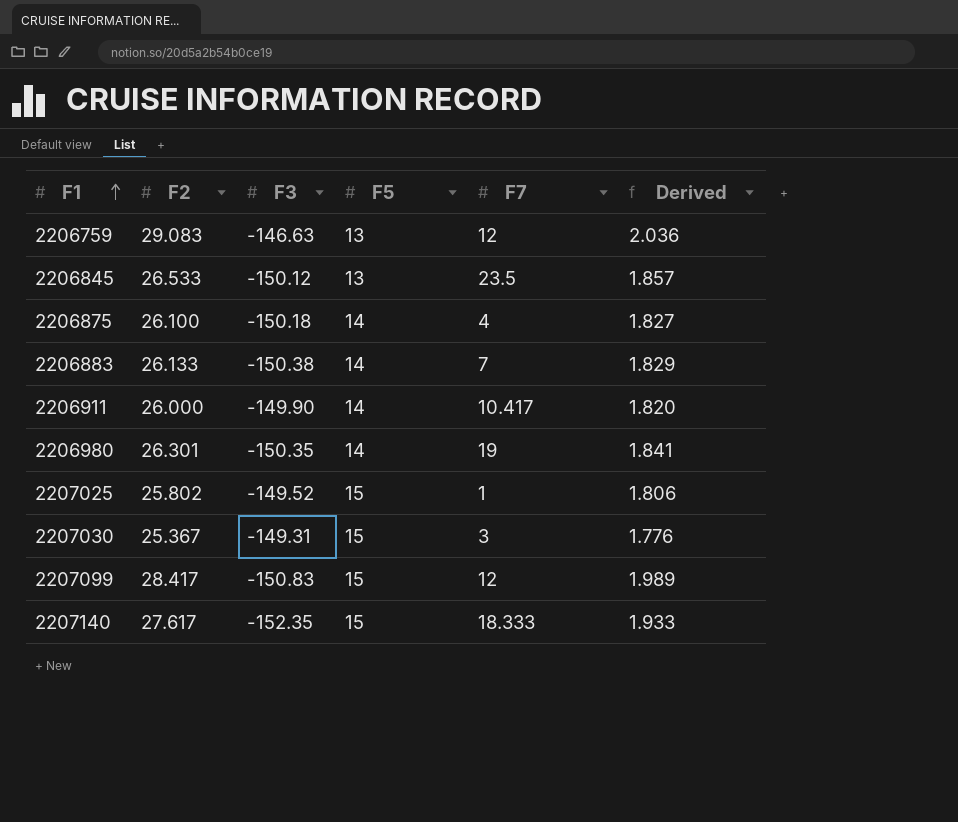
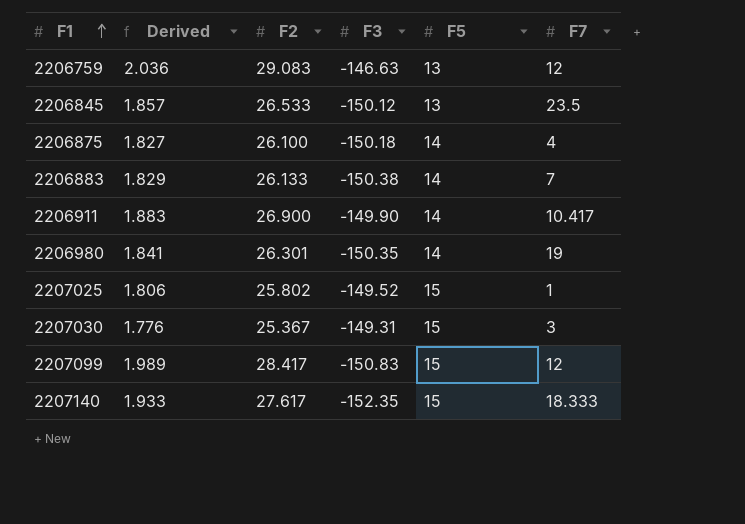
column Derived | position: 6 -> 2
2206911 | Derived: 1.820 -> 1.883
2206911 | F2: 26.000 -> 26.900

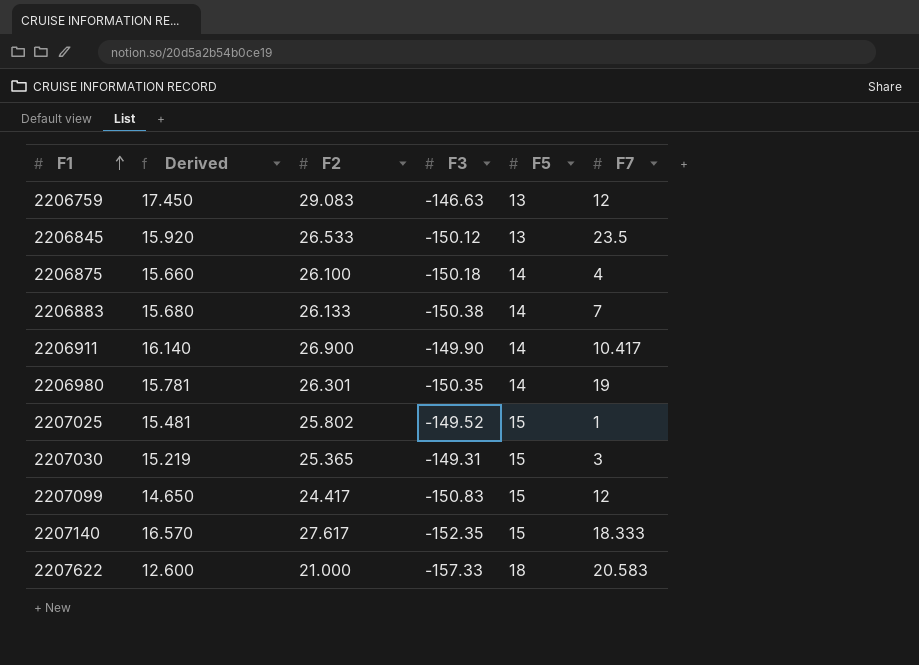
column Derived | formula: [F2] * 0.07 -> [F2] * 0.6
2207030 | F2: 25.367 -> 25.365
2207099 | F2: 28.417 -> 24.417
row 2207622: none -> 12.600 | 21.000 | -157.33 | 18 | 20.583

